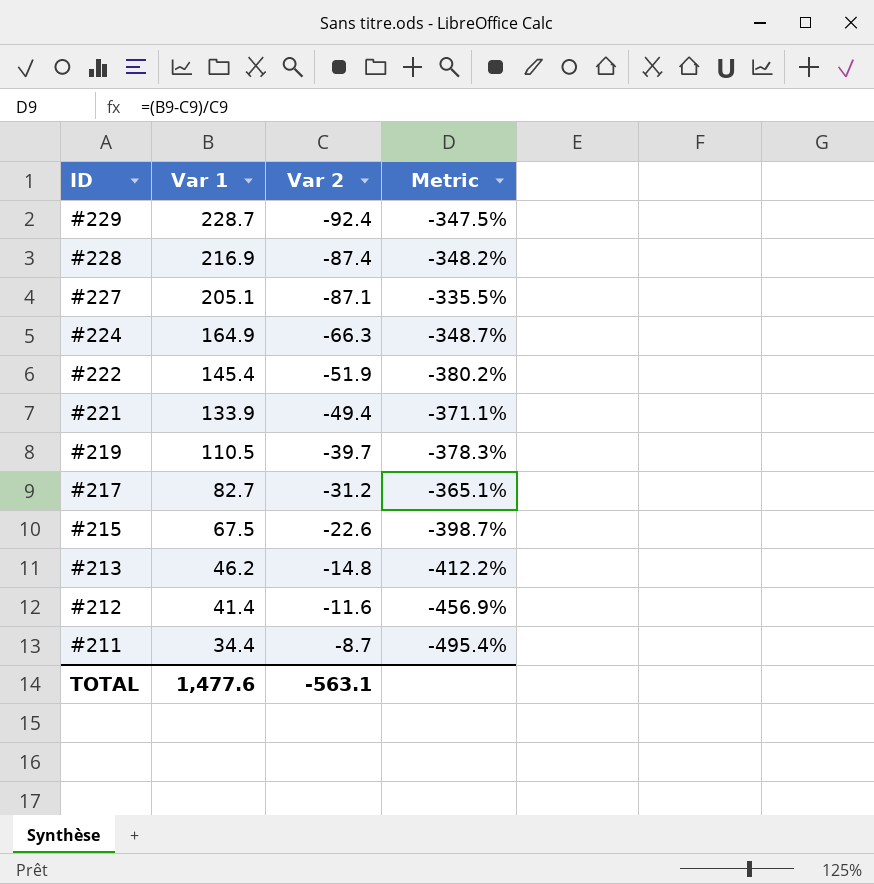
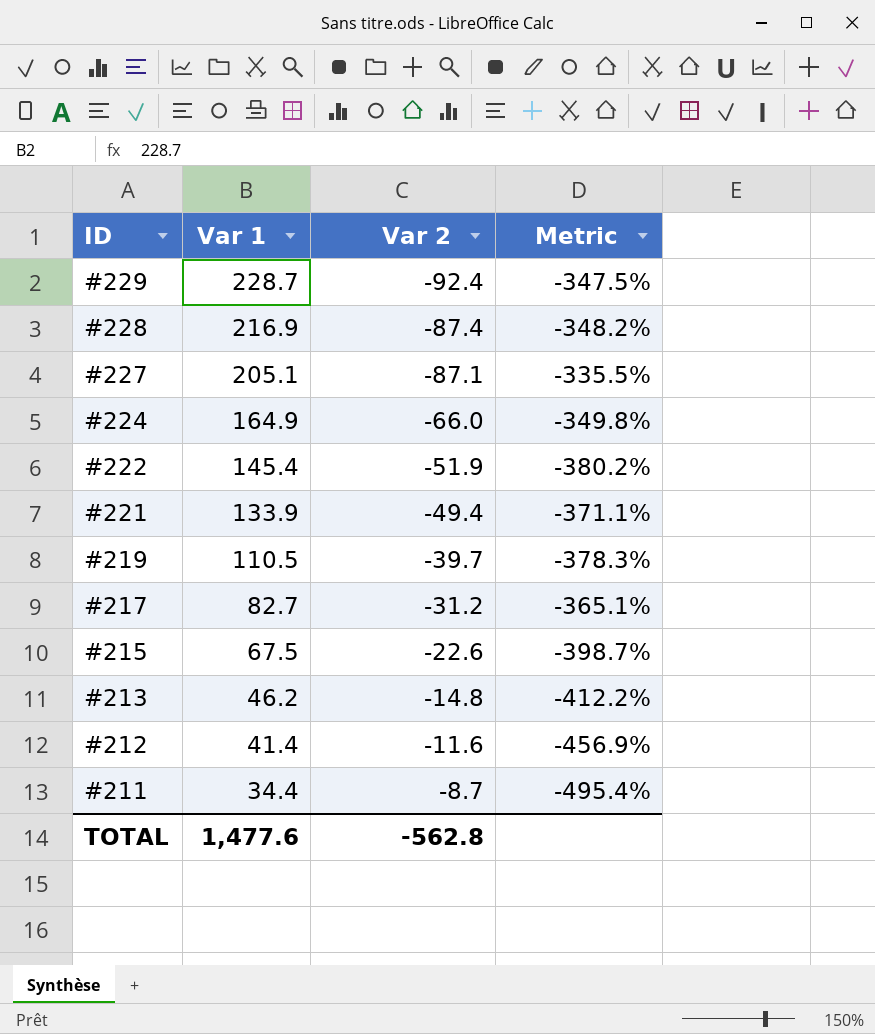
#224 | Var 2: -66.3 -> -66.0
#224 | Metric: -348.7% -> -349.8%
TOTAL | Var 2: -563.1 -> -562.8

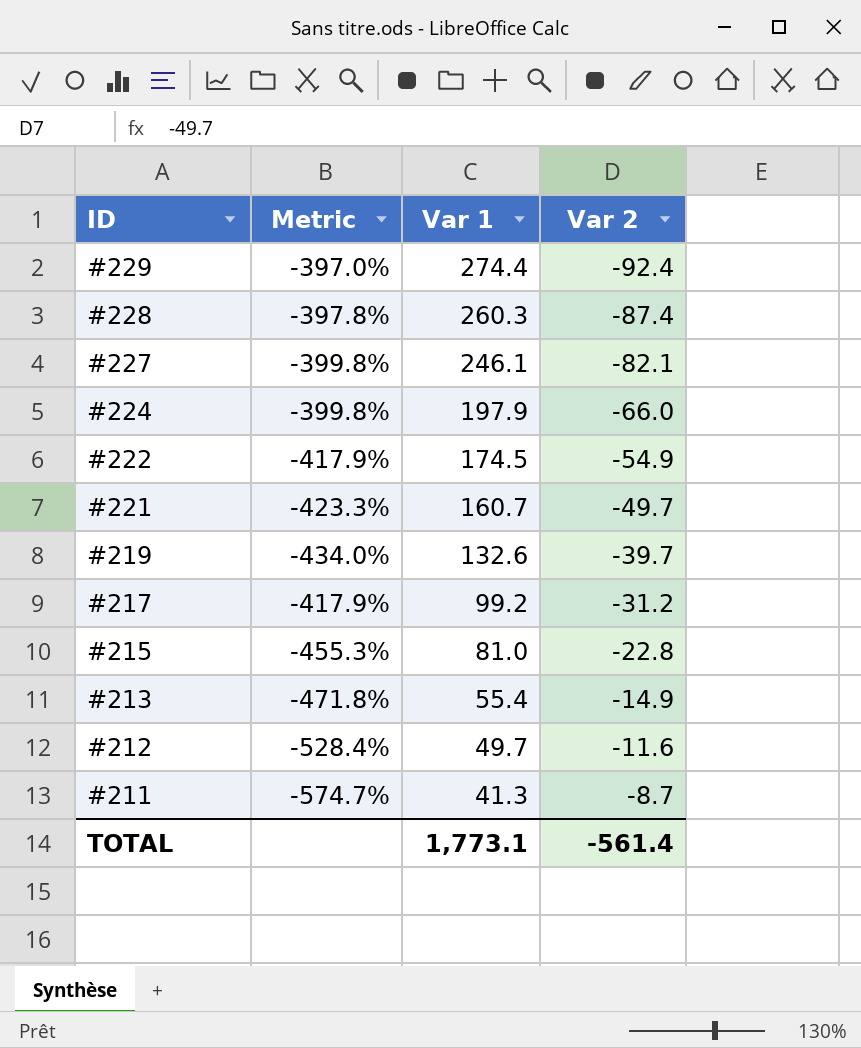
column Metric | position: 4 -> 2
#229 | Metric: -347.5% -> -397.0%
#229 | Var 1: 228.7 -> 274.4
#228 | Metric: -348.2% -> -397.8%
#228 | Var 1: 216.9 -> 260.3
#227 | Metric: -335.5% -> -399.8%
#227 | Var 1: 205.1 -> 246.1
#227 | Var 2: -87.1 -> -82.1
#224 | Metric: -349.8% -> -399.8%
#224 | Var 1: 164.9 -> 197.9
#222 | Metric: -380.2% -> -417.9%
#222 | Var 1: 145.4 -> 174.5
#222 | Var 2: -51.9 -> -54.9
#221 | Metric: -371.1% -> -423.3%
#221 | Var 1: 133.9 -> 160.7
#221 | Var 2: -49.4 -> -49.7
#219 | Metric: -378.3% -> -434.0%
#219 | Var 1: 110.5 -> 132.6
#217 | Metric: -365.1% -> -417.9%
#217 | Var 1: 82.7 -> 99.2
#215 | Metric: -398.7% -> -455.3%
#215 | Var 1: 67.5 -> 81.0
#215 | Var 2: -22.6 -> -22.8
#213 | Metric: -412.2% -> -471.8%
#213 | Var 1: 46.2 -> 55.4
#213 | Var 2: -14.8 -> -14.9
#212 | Metric: -456.9% -> -528.4%
#212 | Var 1: 41.4 -> 49.7
#211 | Metric: -495.4% -> -574.7%
#211 | Var 1: 34.4 -> 41.3
TOTAL | Var 1: 1,477.6 -> 1,773.1
TOTAL | Var 2: -562.8 -> -561.4

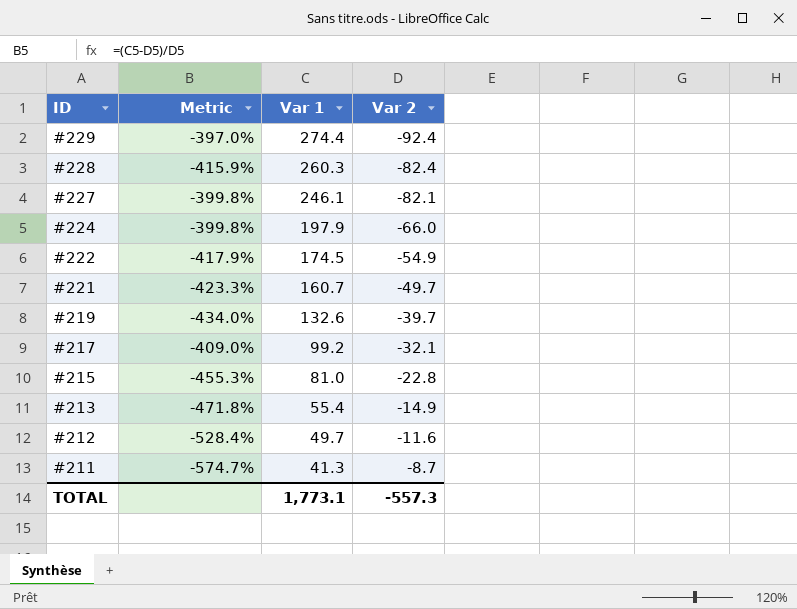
#228 | Metric: -397.8% -> -415.9%
#228 | Var 2: -87.4 -> -82.4
#217 | Metric: -417.9% -> -409.0%
#217 | Var 2: -31.2 -> -32.1
TOTAL | Var 2: -561.4 -> -557.3

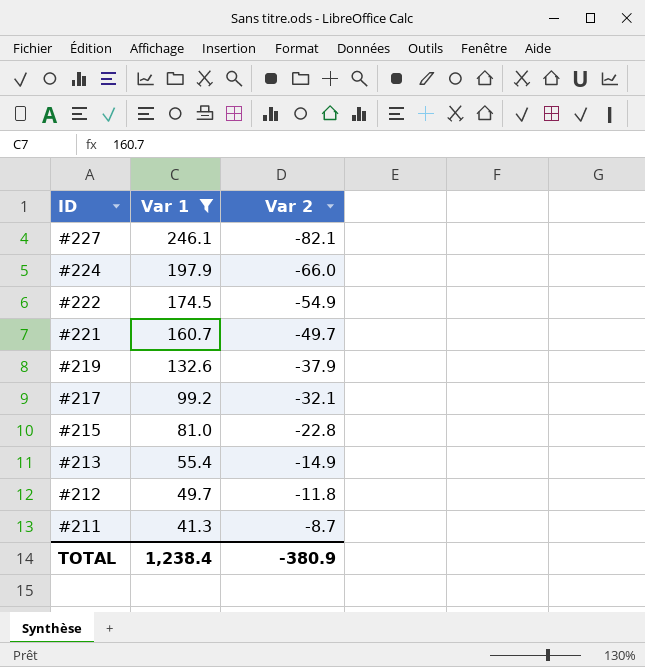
filter: none -> Var 1 <= 246.1
column Metric | formula: ([Var 1] - [Var 2]) / [Var 2] -> none
#219 | Var 2: -39.7 -> -37.9
#212 | Var 2: -11.6 -> -11.8
TOTAL | Var 1: 1,773.1 -> 1,238.4
TOTAL | Var 2: -557.3 -> -380.9

